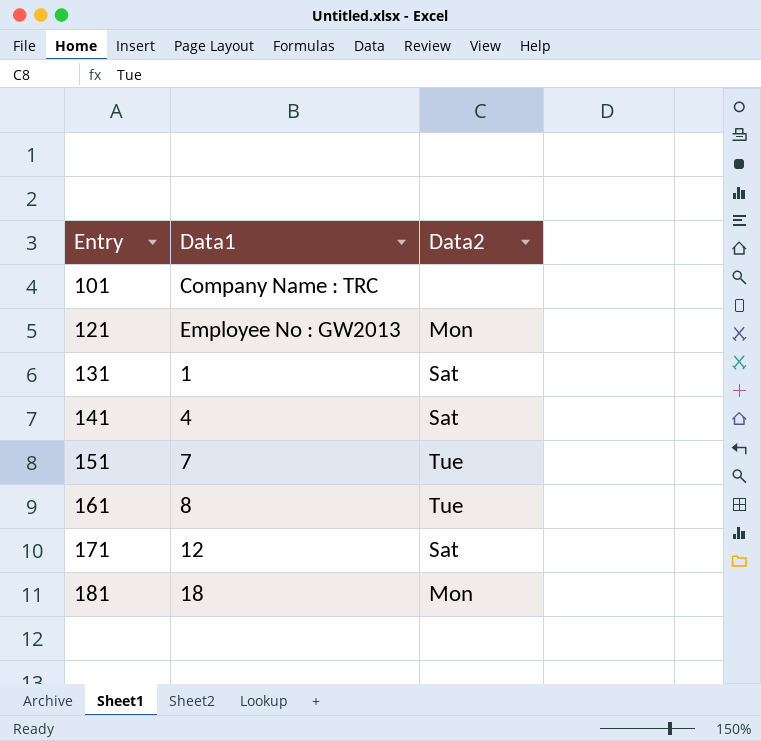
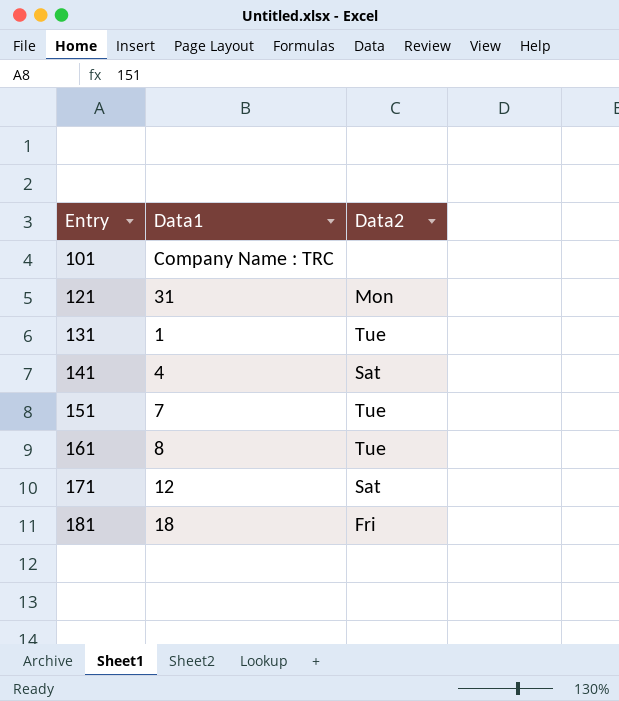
121 | Data1: Employee No : GW2013 -> 31
131 | Data2: Sat -> Tue
181 | Data2: Mon -> Fri

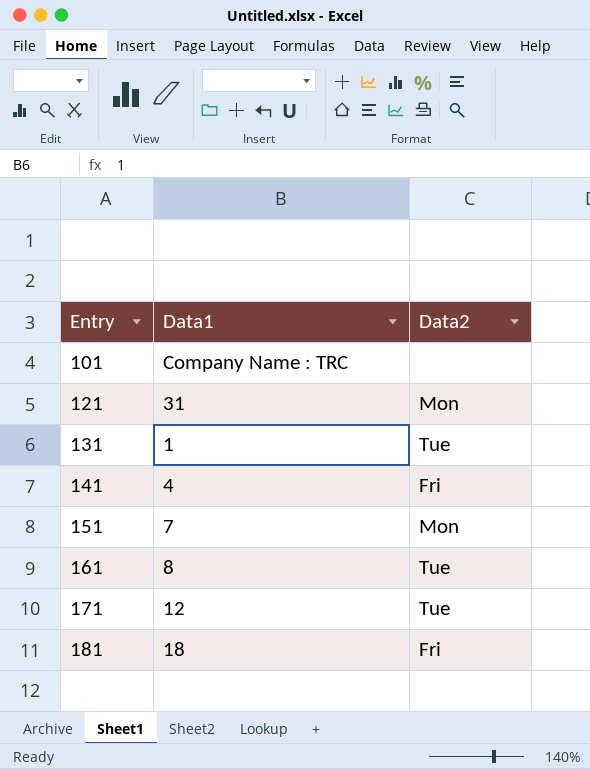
141 | Data2: Sat -> Fri
151 | Data2: Tue -> Mon
171 | Data2: Sat -> Tue

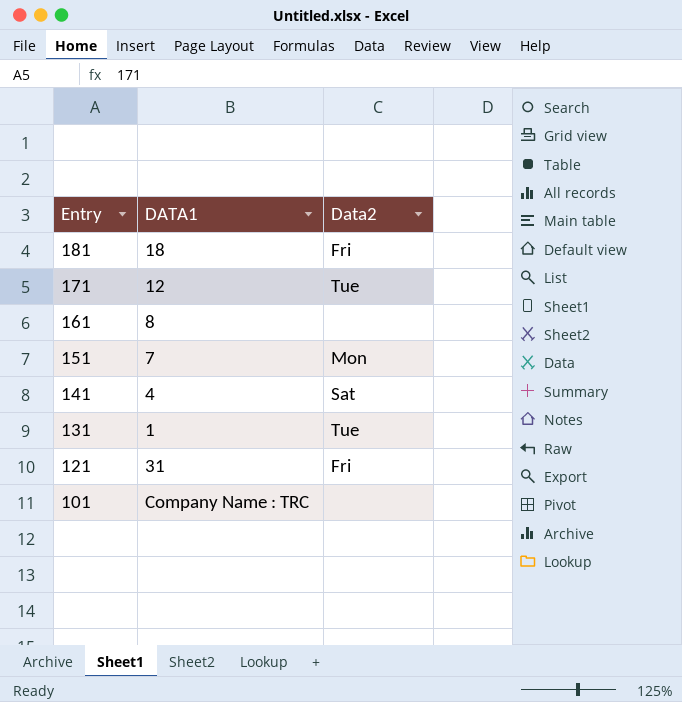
row order: Entry ascending -> Entry descending
column name: Data1 -> DATA1
161 | Data2: Tue -> none
141 | Data2: Fri -> Sat
121 | Data2: Mon -> Fri

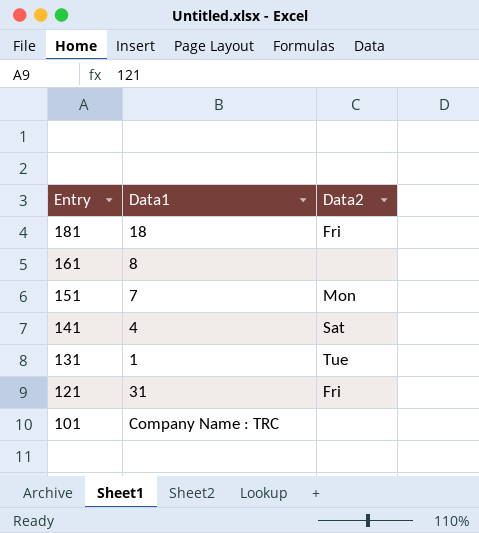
column name: DATA1 -> Data1
row 171: 12 | Tue -> none

